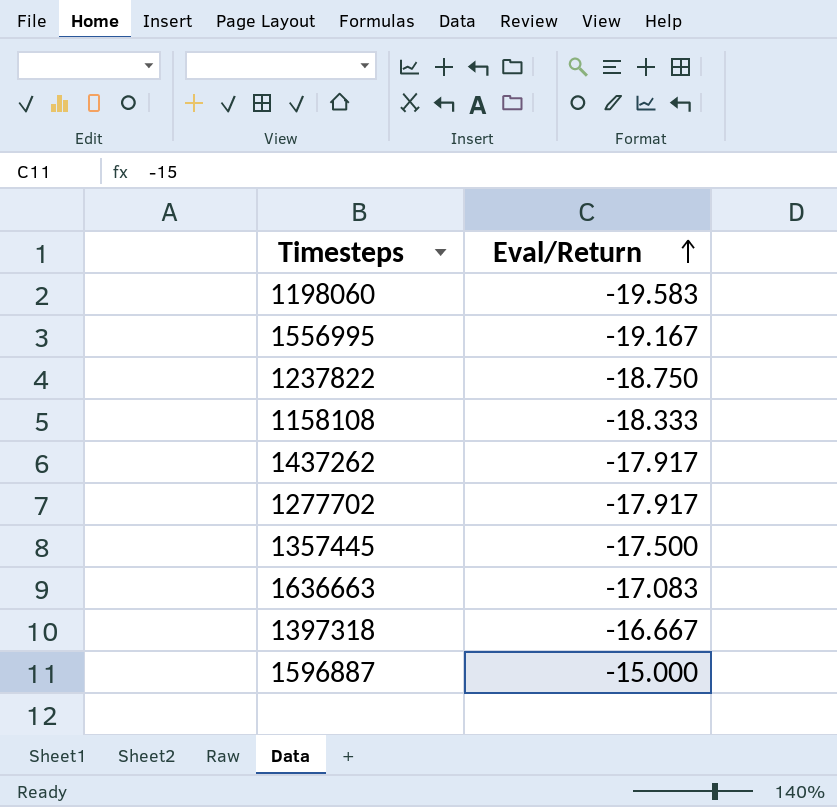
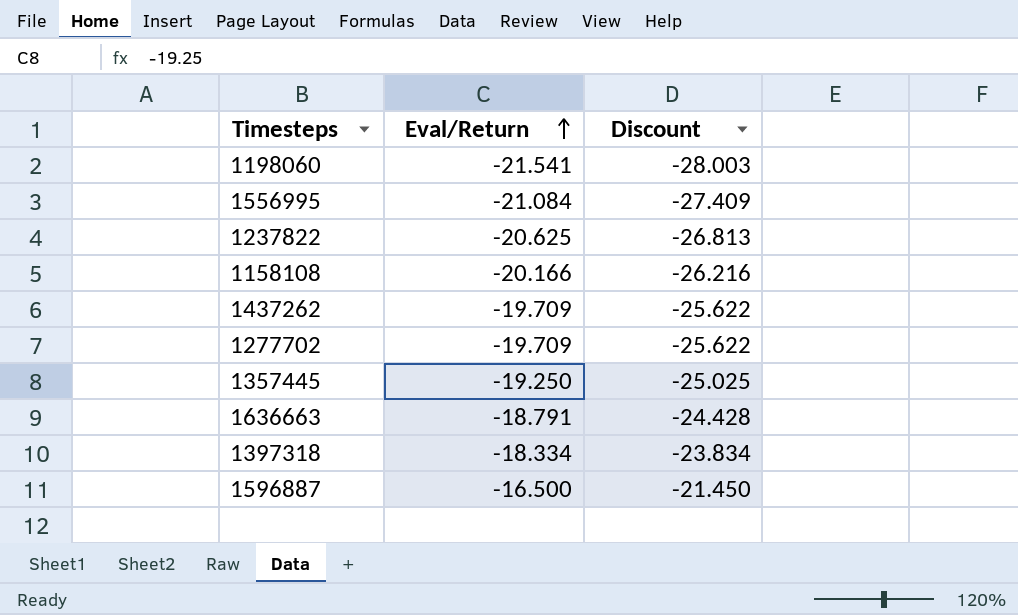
column Discount | formula: none -> [Eval/Return] * 1.3
1198060 | Eval/Return: -19.583 -> -21.541
1556995 | Eval/Return: -19.167 -> -21.084
1237822 | Eval/Return: -18.750 -> -20.625
1158108 | Eval/Return: -18.333 -> -20.166
1437262 | Eval/Return: -17.917 -> -19.709
1277702 | Eval/Return: -17.917 -> -19.709
1357445 | Eval/Return: -17.500 -> -19.250
1636663 | Eval/Return: -17.083 -> -18.791
1397318 | Eval/Return: -16.667 -> -18.334
1596887 | Eval/Return: -15.000 -> -16.500

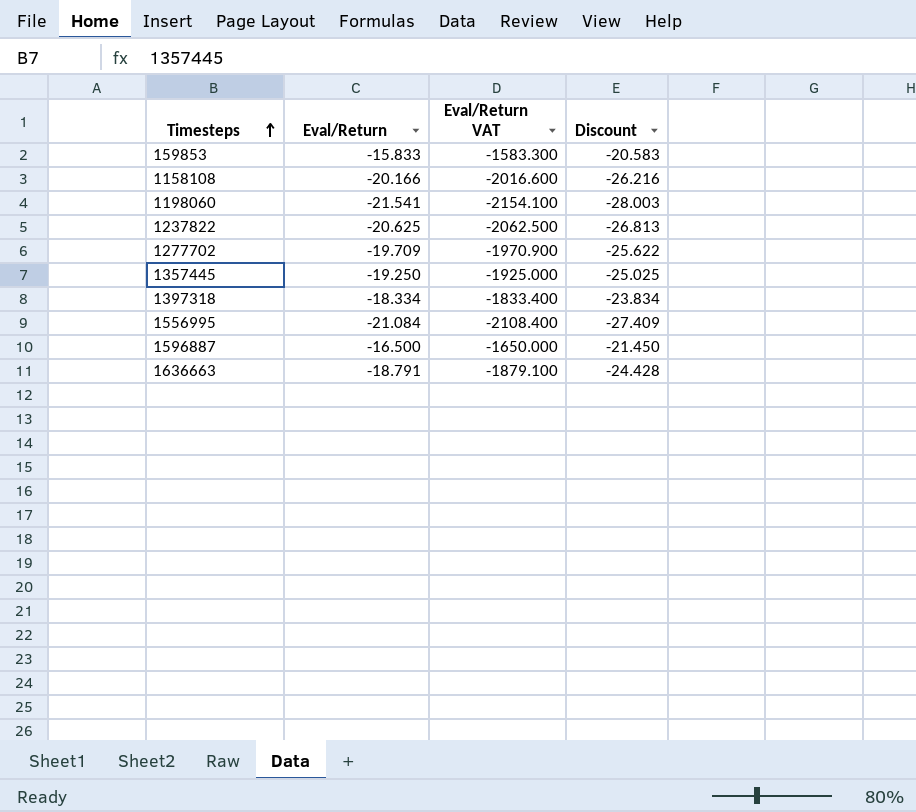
row order: Eval/Return ascending -> Timesteps ascending
column Eval/Return VAT | formula: none -> [Eval/Return] * 100
row 1437262: -19.709 | -25.622 -> none
row 159853: none -> -15.833 | -1583.300 | -20.583

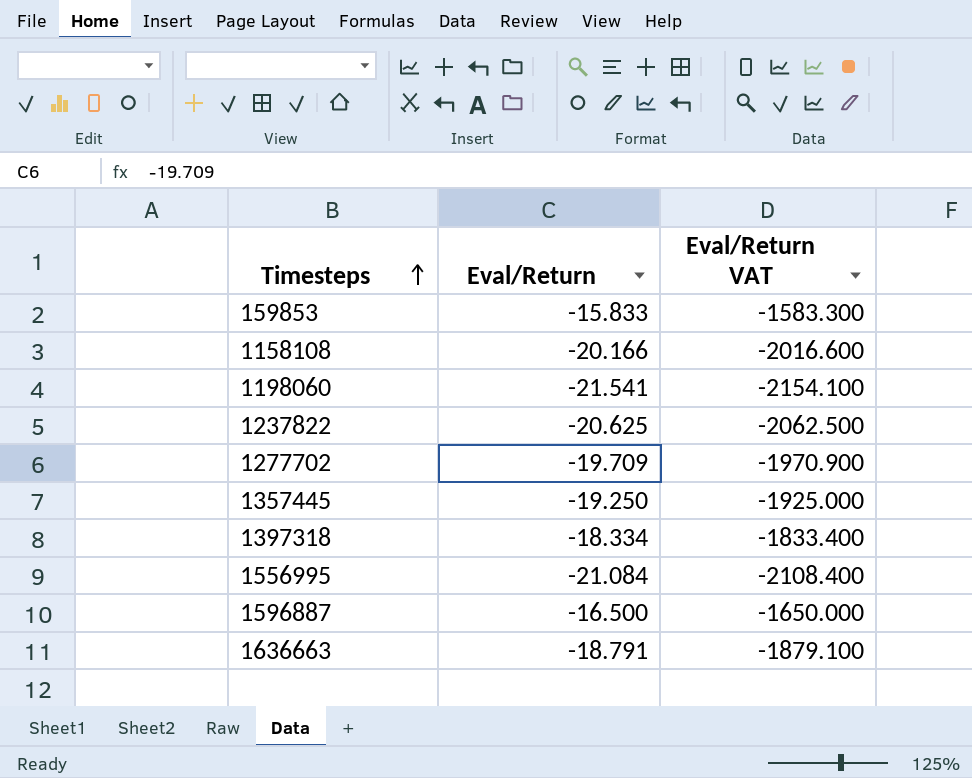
column Discount | formula: [Eval/Return] * 1.3 -> none

